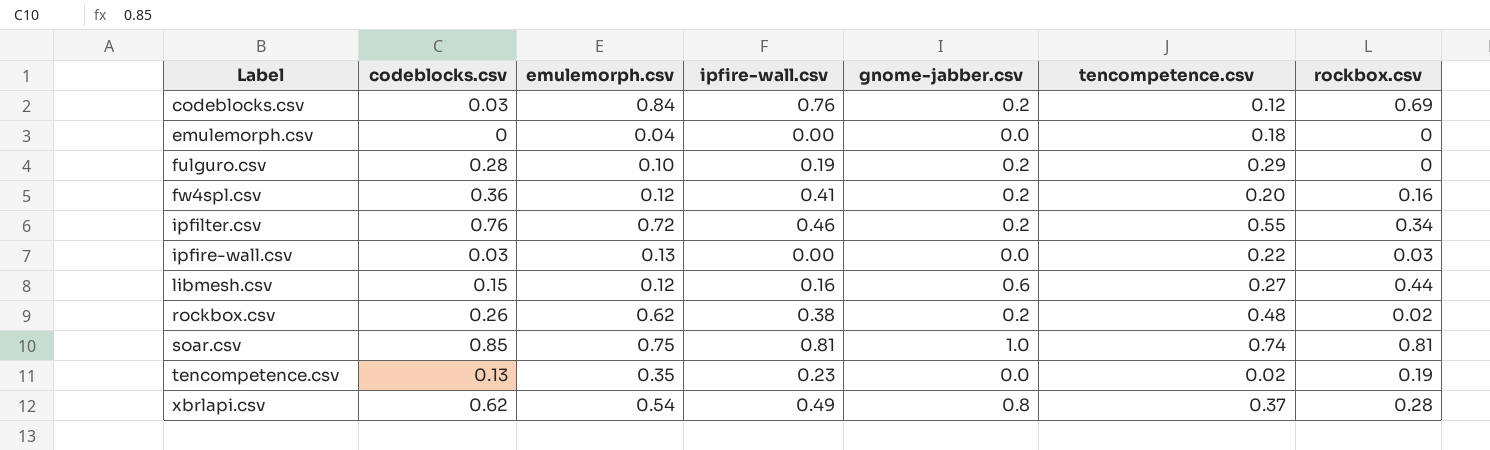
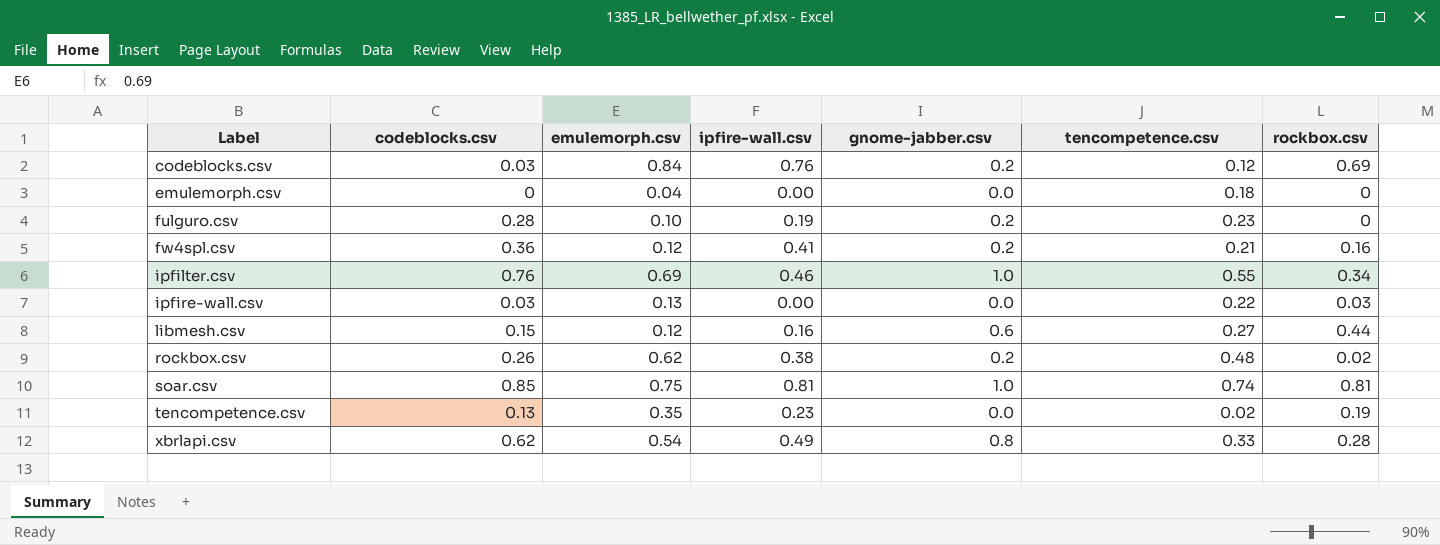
fulguro.csv | tencompetence.csv: 0.29 -> 0.23
fw4spl.csv | tencompetence.csv: 0.20 -> 0.21
ipfilter.csv | emulemorph.csv: 0.72 -> 0.69
ipfilter.csv | gnome-jabber.csv: 0.2 -> 1.0
xbrlapi.csv | tencompetence.csv: 0.37 -> 0.33

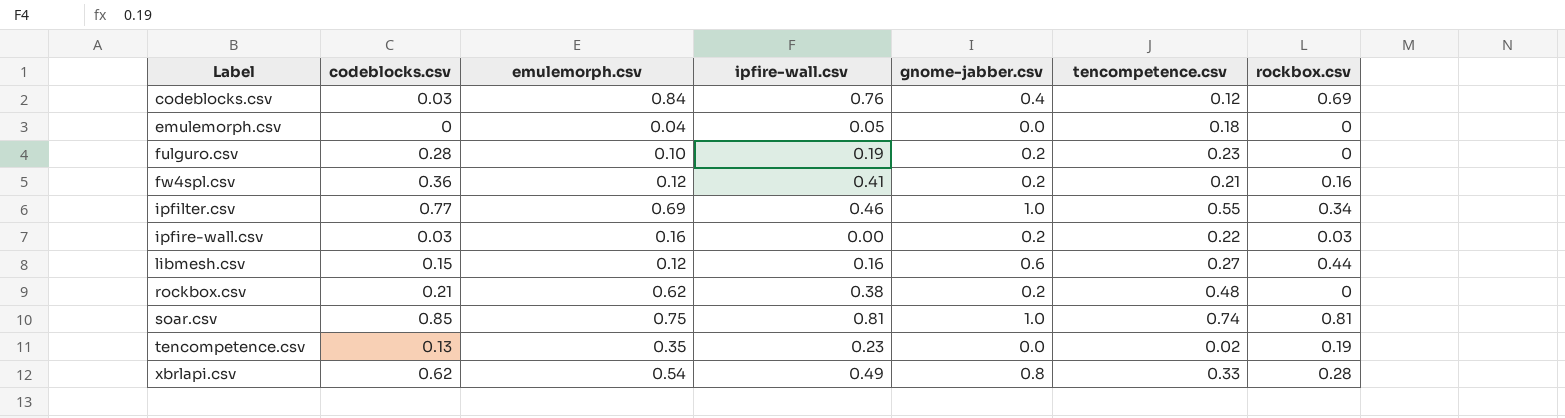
codeblocks.csv | gnome-jabber.csv: 0.2 -> 0.4
emulemorph.csv | ipfire-wall.csv: 0.00 -> 0.05
ipfilter.csv | codeblocks.csv: 0.76 -> 0.77
ipfire-wall.csv | emulemorph.csv: 0.13 -> 0.16
ipfire-wall.csv | gnome-jabber.csv: 0.0 -> 0.2
rockbox.csv | codeblocks.csv: 0.26 -> 0.21
rockbox.csv | rockbox.csv: 0.02 -> 0

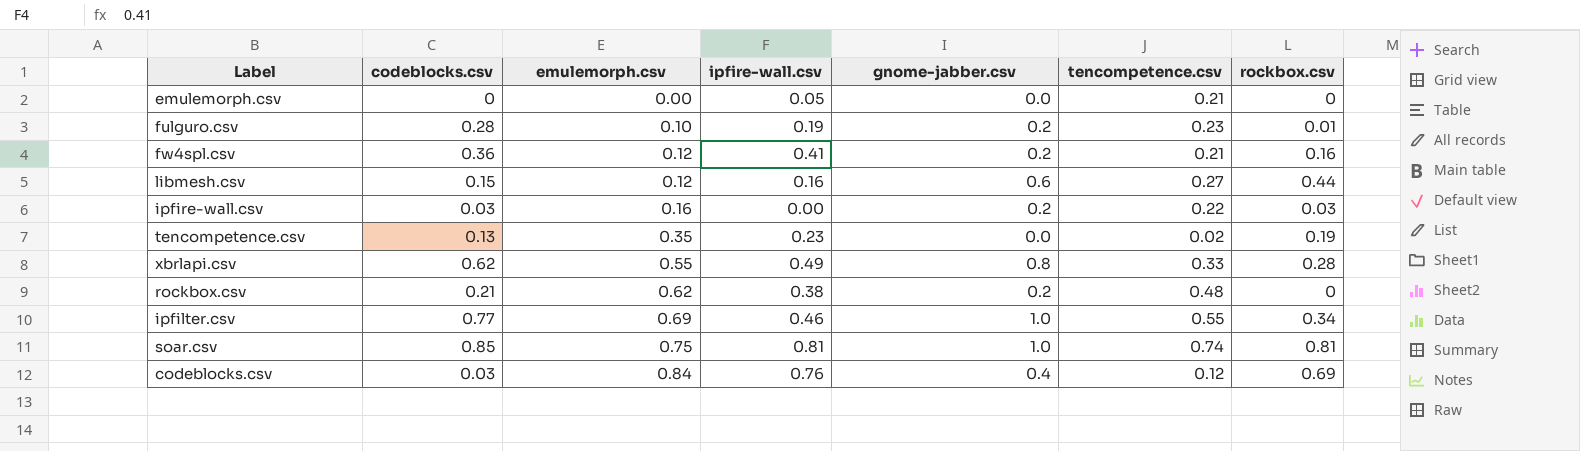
row order: Label ascending -> emulemorph.csv ascending
emulemorph.csv | emulemorph.csv: 0.04 -> 0.00
emulemorph.csv | tencompetence.csv: 0.18 -> 0.21
fulguro.csv | rockbox.csv: 0 -> 0.01
xbrlapi.csv | emulemorph.csv: 0.54 -> 0.55

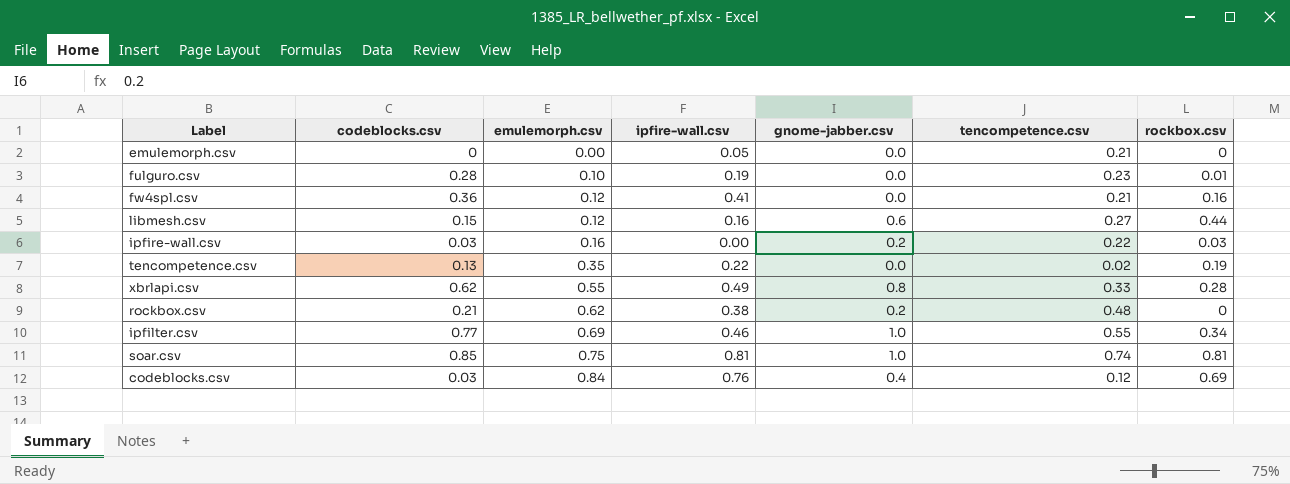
fulguro.csv | gnome-jabber.csv: 0.2 -> 0.0
fw4spl.csv | gnome-jabber.csv: 0.2 -> 0.0
tencompetence.csv | ipfire-wall.csv: 0.23 -> 0.22

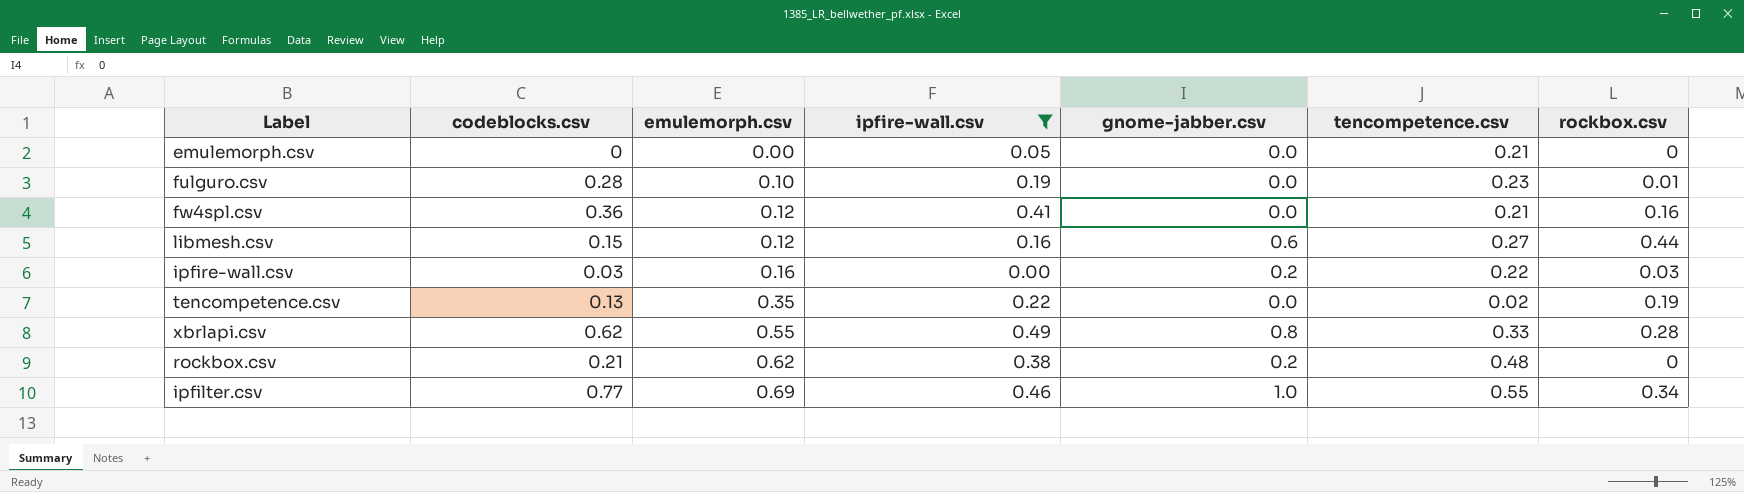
filter: none -> ipfire-wall.csv <= 0.49

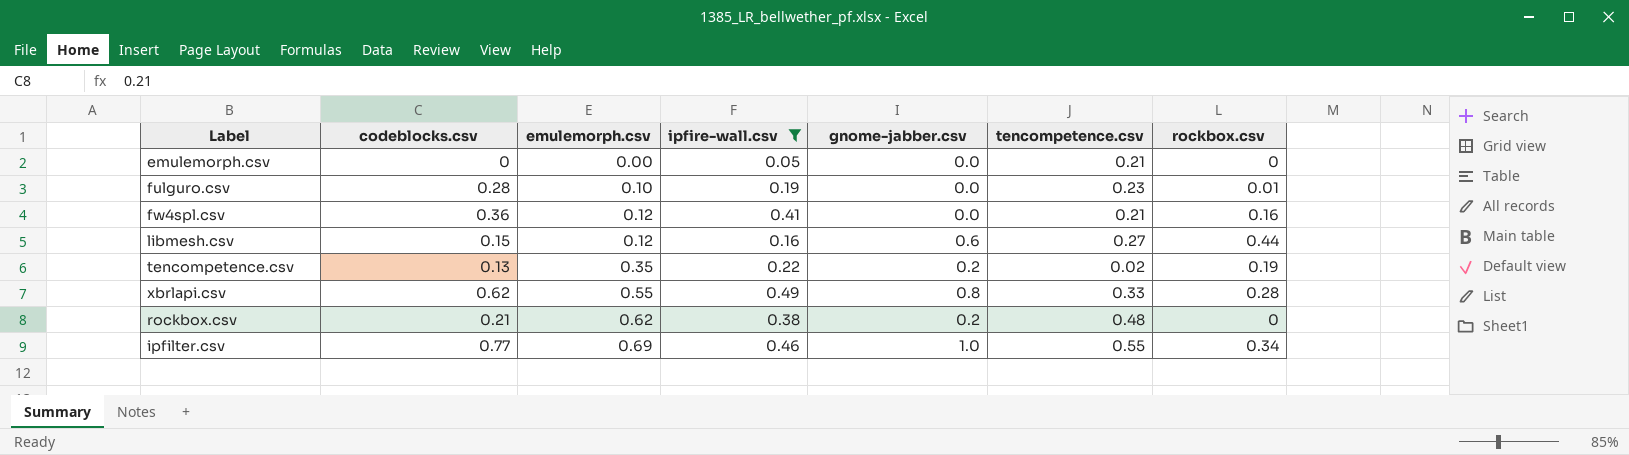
row ipfire-wall.csv: 0.03 | 0.16 | 0.00 | 0.2 | 0.22 | 0.03 -> none
tencompetence.csv | gnome-jabber.csv: 0.0 -> 0.2

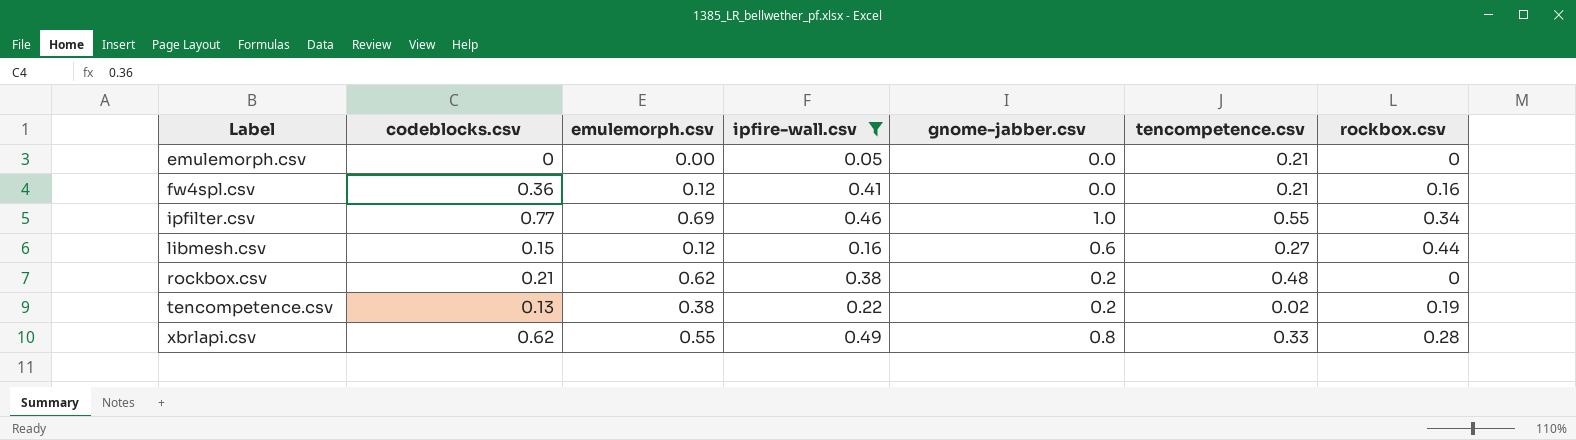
row order: emulemorph.csv ascending -> Label ascending
row fulguro.csv: 0.28 | 0.10 | 0.19 | 0.0 | 0.23 | 0.01 -> none
tencompetence.csv | emulemorph.csv: 0.35 -> 0.38

